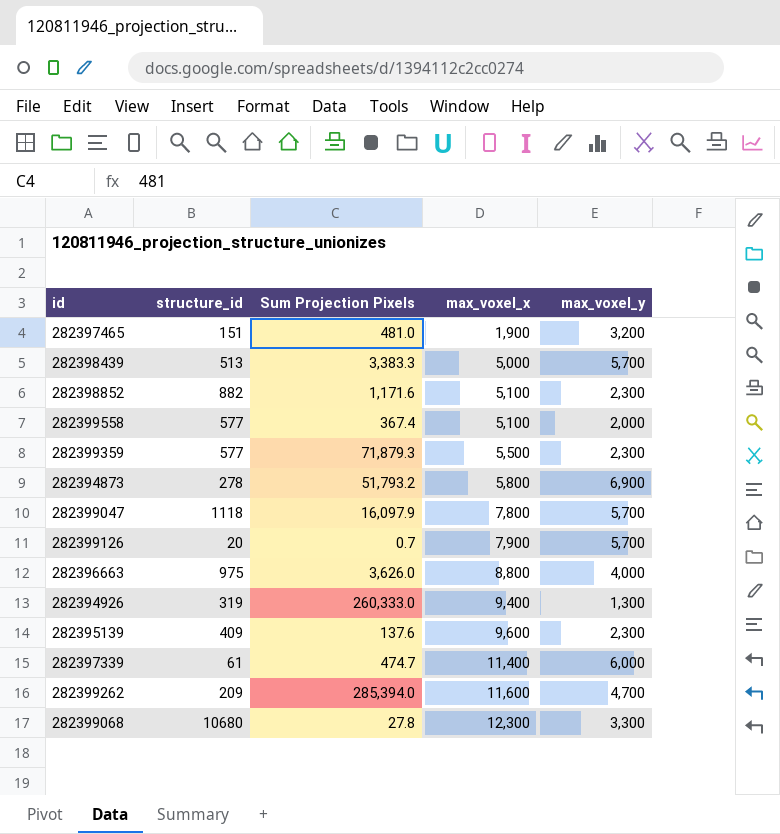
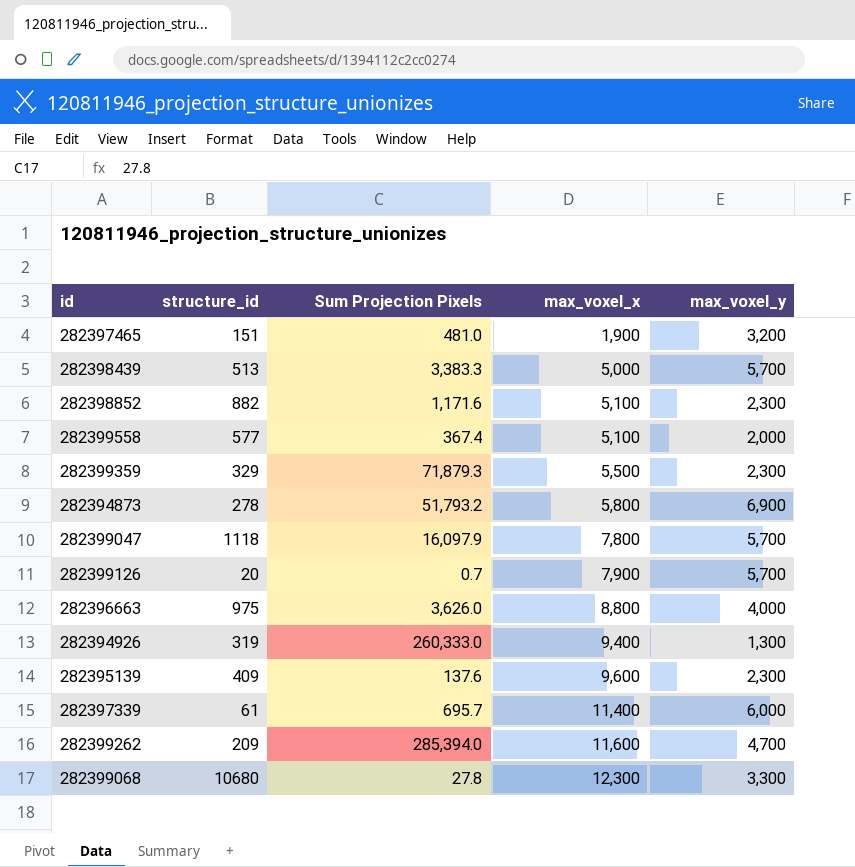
282399359 | structure_id: 577 -> 329
282397339 | Sum Projection Pixels: 474.7 -> 695.7

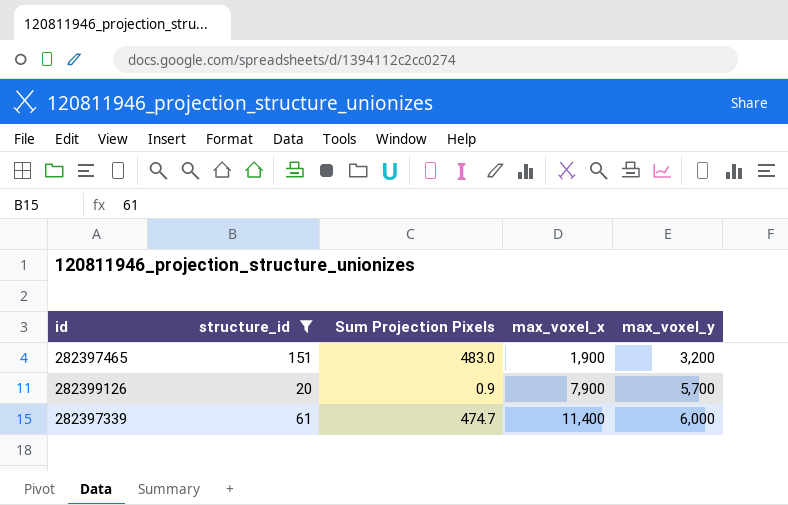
filter: none -> structure_id <= 151
282397465 | Sum Projection Pixels: 481.0 -> 483.0
282399126 | Sum Projection Pixels: 0.7 -> 0.9
282397339 | Sum Projection Pixels: 695.7 -> 474.7

